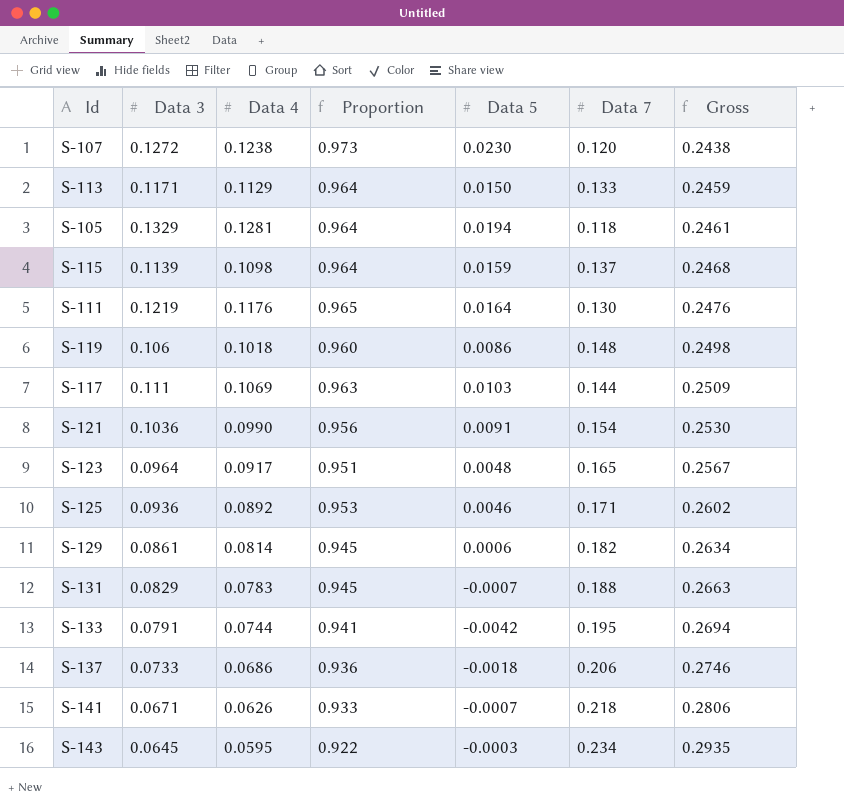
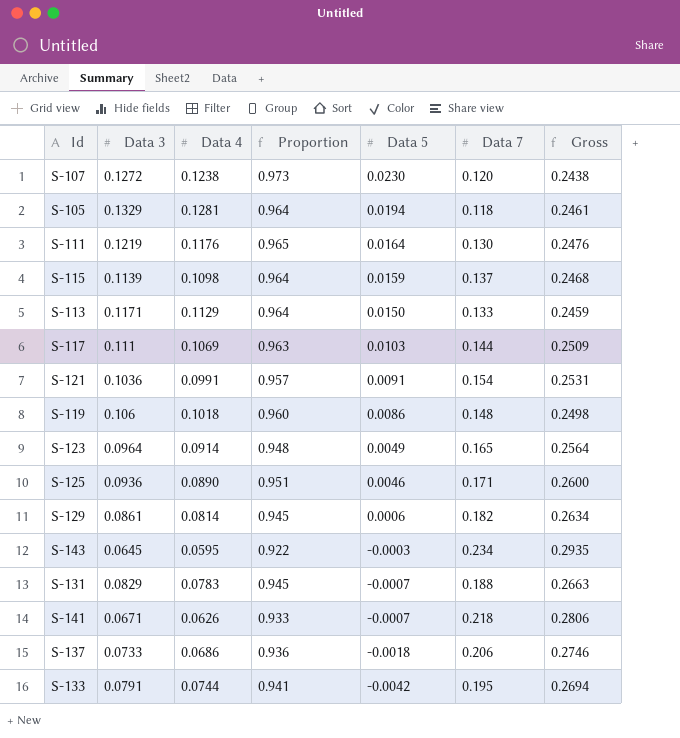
row order: Gross ascending -> Data 5 descending
S-121 | Data 4: 0.0990 -> 0.0991
S-121 | Proportion: 0.956 -> 0.957
S-121 | Gross: 0.2530 -> 0.2531
S-123 | Data 4: 0.0917 -> 0.0914
S-123 | Proportion: 0.951 -> 0.948
S-123 | Data 5: 0.0048 -> 0.0049
S-123 | Gross: 0.2567 -> 0.2564
S-125 | Data 4: 0.0892 -> 0.0890
S-125 | Proportion: 0.953 -> 0.951
S-125 | Gross: 0.2602 -> 0.2600

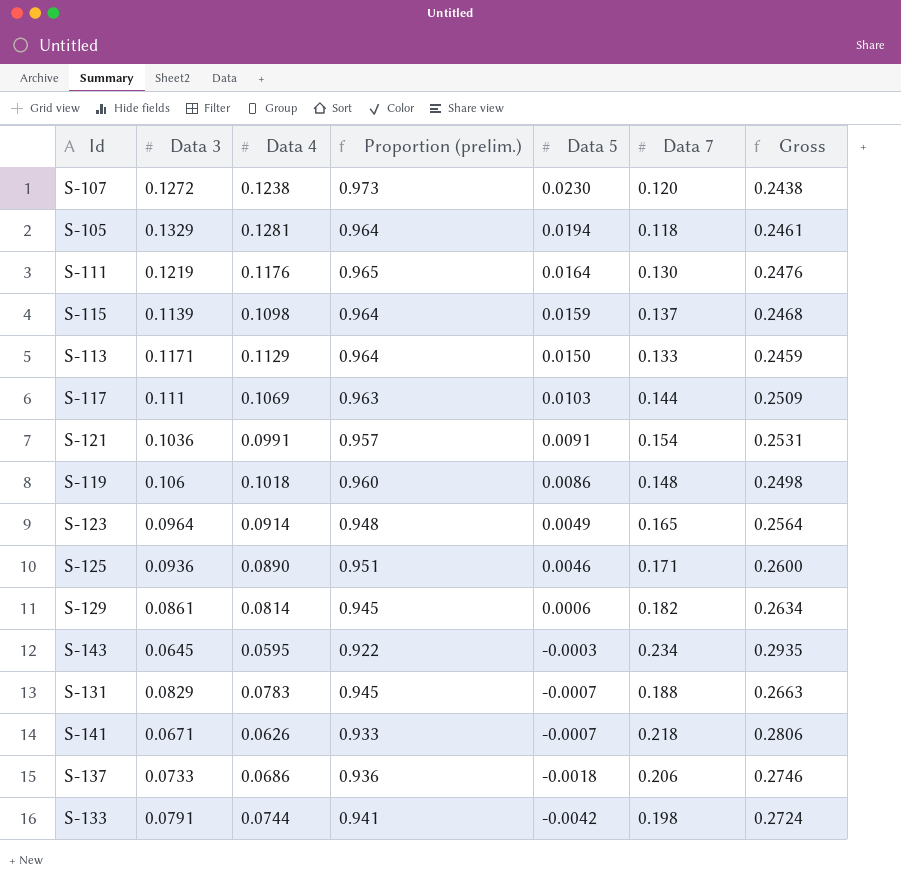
column name: Proportion -> Proportion (prelim.)
S-133 | Data 7: 0.195 -> 0.198
S-133 | Gross: 0.2694 -> 0.2724

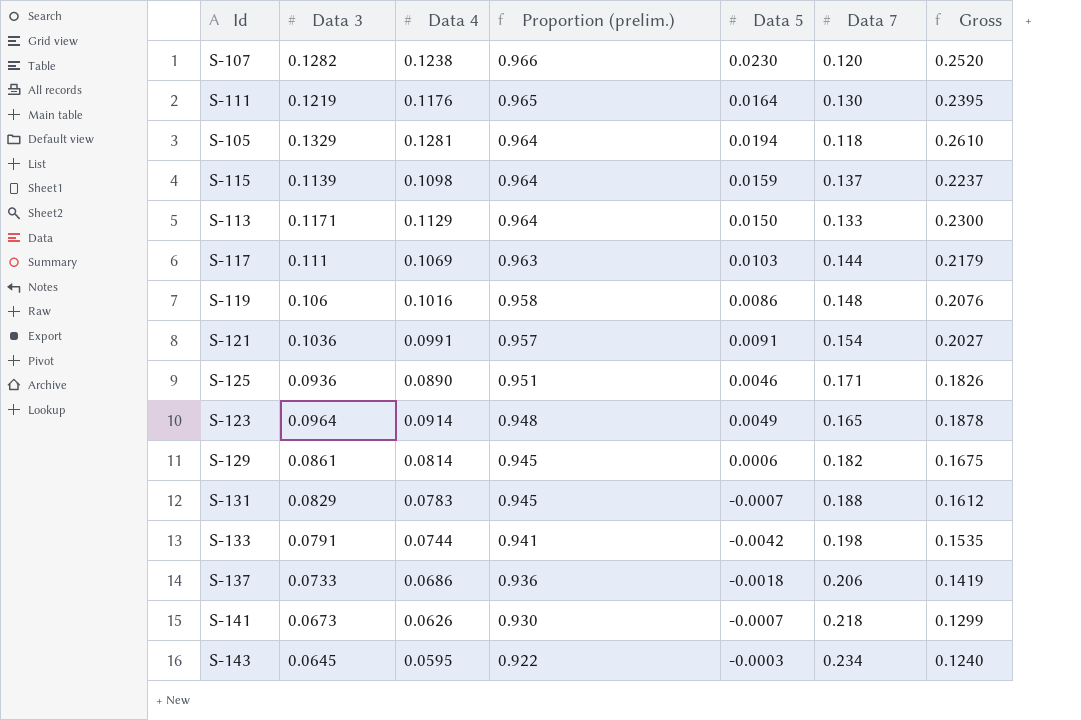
row order: Data 5 descending -> Proportion (prelim.) descending
column Gross | formula: [Data 4] + [Data 7] -> [Data 3] + [Data 4]
S-107 | Data 3: 0.1272 -> 0.1282
S-107 | Proportion (prelim.): 0.973 -> 0.966
S-119 | Data 4: 0.1018 -> 0.1016
S-119 | Proportion (prelim.): 0.960 -> 0.958
S-141 | Data 3: 0.0671 -> 0.0673
S-141 | Proportion (prelim.): 0.933 -> 0.930

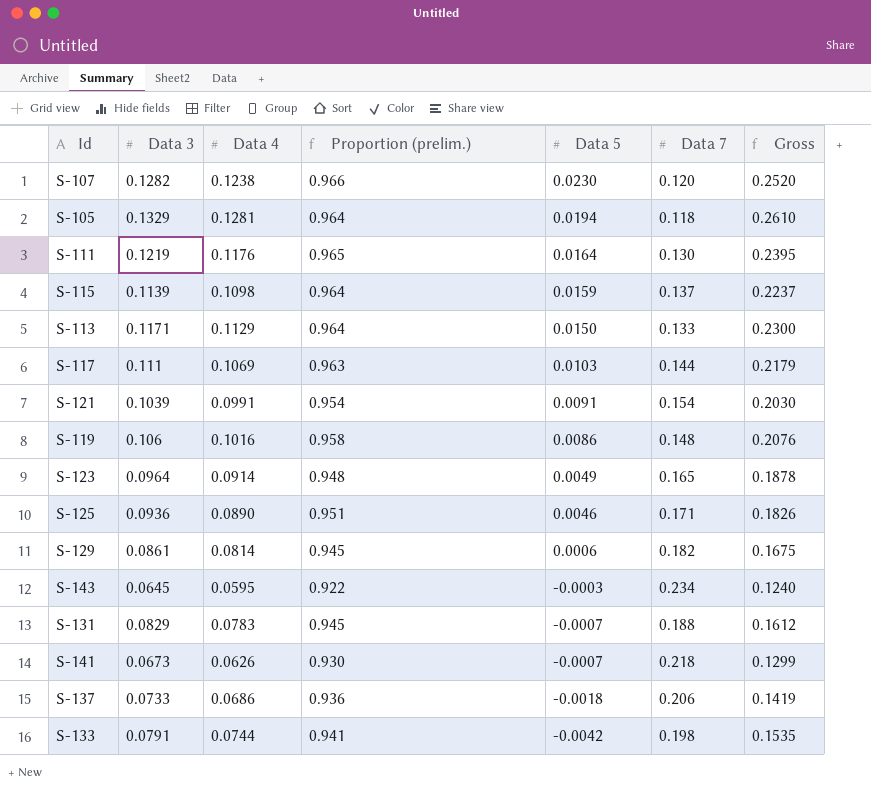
row order: Proportion (prelim.) descending -> Data 5 descending
S-121 | Data 3: 0.1036 -> 0.1039
S-121 | Proportion (prelim.): 0.957 -> 0.954
S-121 | Gross: 0.2027 -> 0.2030

